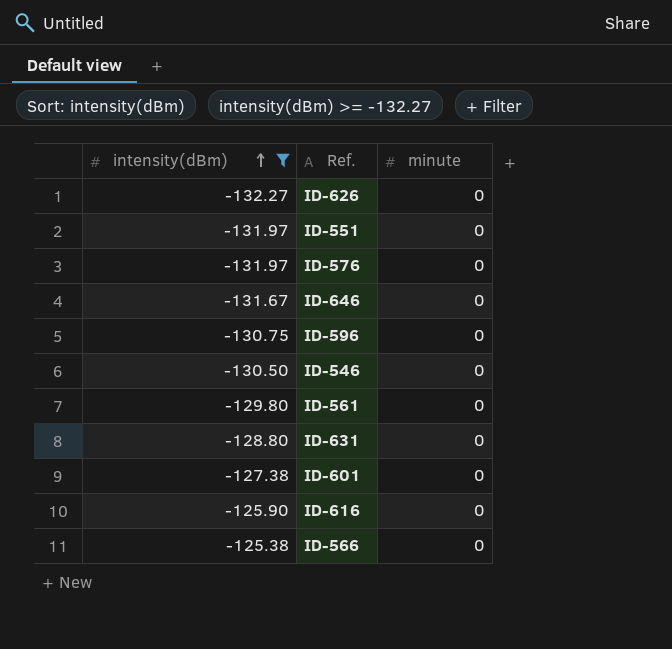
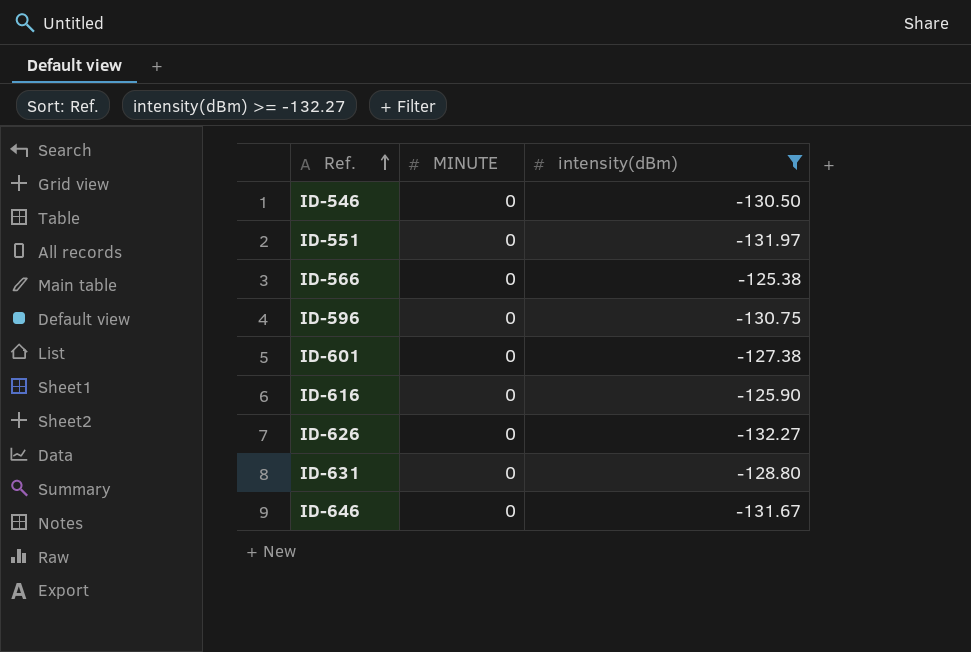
row order: intensity(dBm) ascending -> Ref. ascending
column name: minute -> MINUTE
column intensity(dBm) | position: 1 -> 3
row ID-576: -131.97 | 0 -> none
row ID-561: -129.80 | 0 -> none

